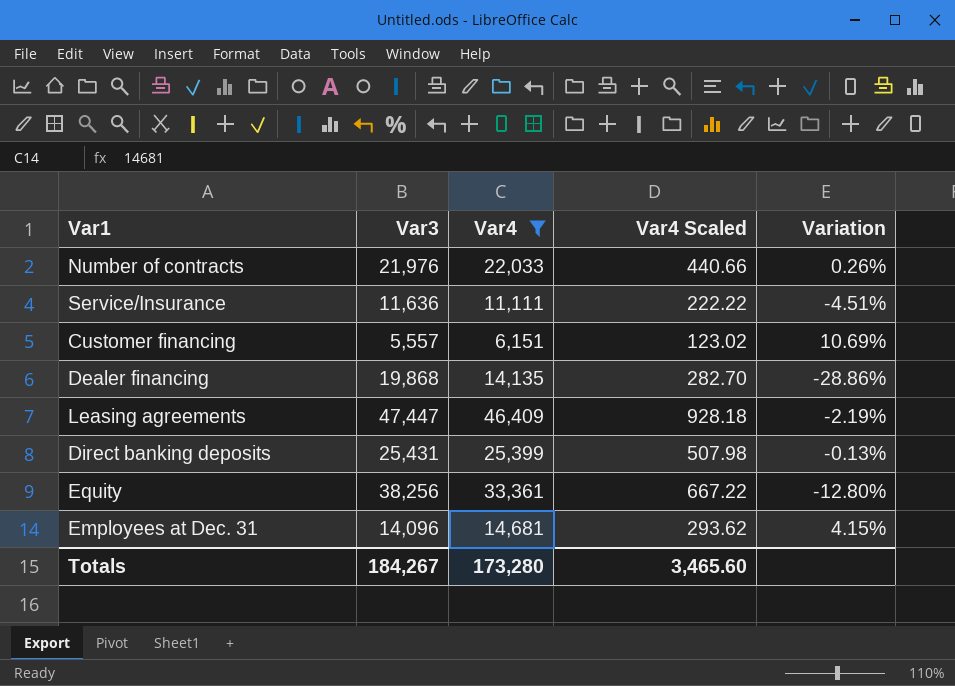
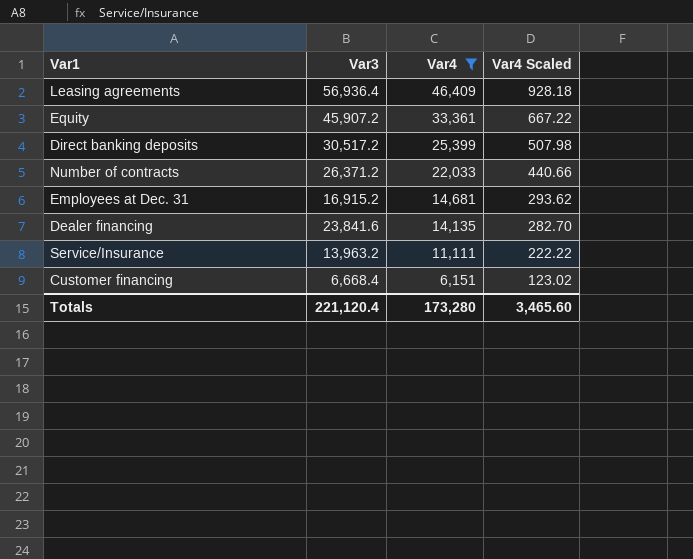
row order: none -> Var4 descending
column Variation | formula: ([Var4] - [Var3]) / [Var3] -> none
Leasing agreements | Var3: 47,447 -> 56,936.4
Equity | Var3: 38,256 -> 45,907.2
Direct banking deposits | Var3: 25,431 -> 30,517.2
Number of contracts | Var3: 21,976 -> 26,371.2
Employees at Dec. 31 | Var3: 14,096 -> 16,915.2
Dealer financing | Var3: 19,868 -> 23,841.6
Service/Insurance | Var3: 11,636 -> 13,963.2
Customer financing | Var3: 5,557 -> 6,668.4
Totals | Var3: 184,267 -> 221,120.4

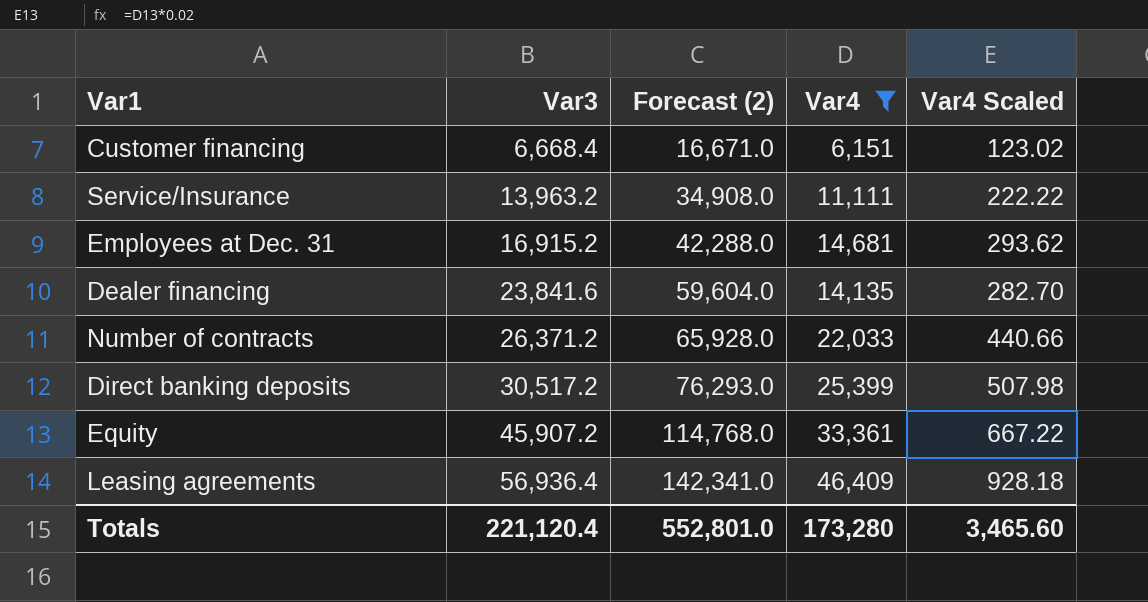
row order: Var4 descending -> Var3 ascending
column Forecast (2) | formula: none -> [Var3] * 2.5

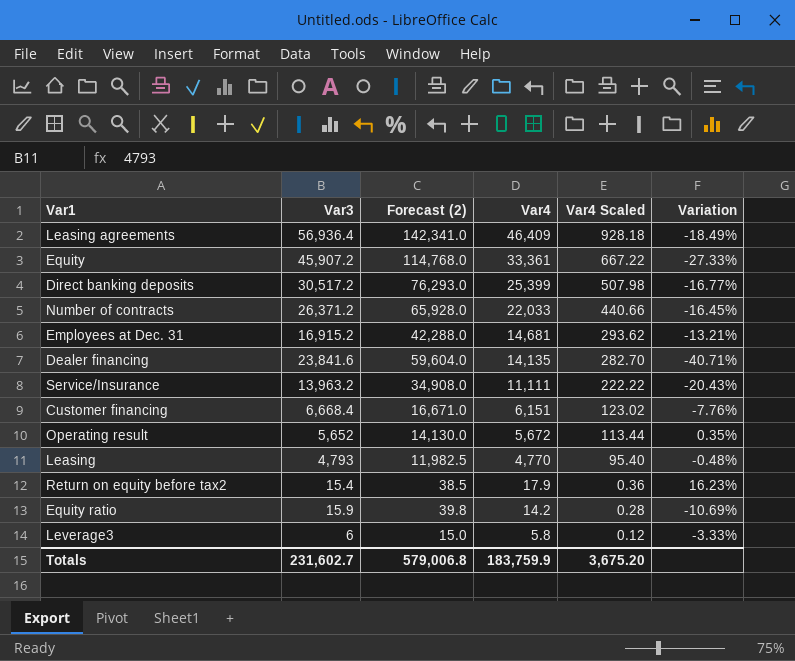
filter: Var4 >= 6,151 -> none
row order: Var3 ascending -> Var4 descending
column Variation | formula: none -> ([Var4] - [Var3]) / [Var3]
Totals | Var3: 221,120.4 -> 231,602.7
Totals | Forecast (2): 552,801.0 -> 579,006.8
Totals | Var4: 173,280 -> 183,759.9
Totals | Var4 Scaled: 3,465.60 -> 3,675.20

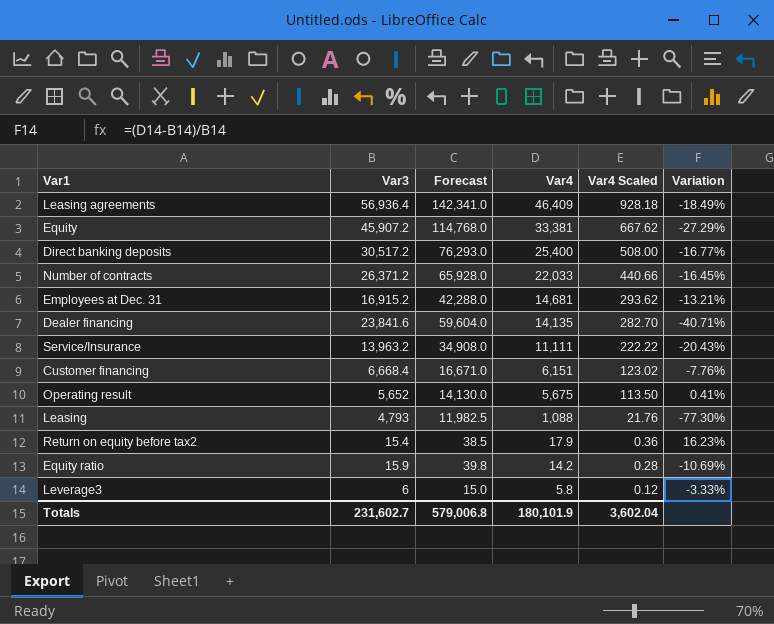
column name: Forecast (2) -> Forecast
Equity | Var4: 33,361 -> 33,381
Equity | Var4 Scaled: 667.22 -> 667.62
Equity | Variation: -27.33% -> -27.29%
Direct banking deposits | Var4: 25,399 -> 25,400
Direct banking deposits | Var4 Scaled: 507.98 -> 508.00
Operating result | Var4: 5,672 -> 5,675
Operating result | Var4 Scaled: 113.44 -> 113.50
Operating result | Variation: 0.35% -> 0.41%
Leasing | Var4: 4,770 -> 1,088
Leasing | Var4 Scaled: 95.40 -> 21.76
Leasing | Variation: -0.48% -> -77.30%
Totals | Var4: 183,759.9 -> 180,101.9
Totals | Var4 Scaled: 3,675.20 -> 3,602.04

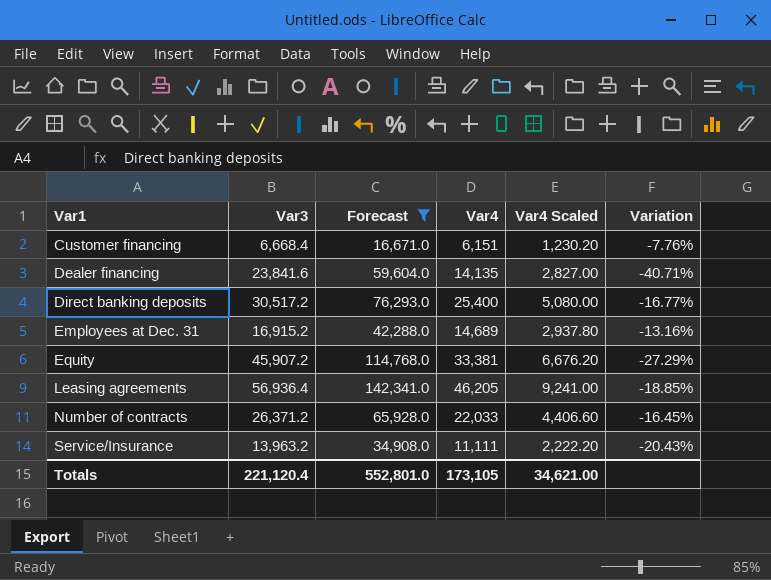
filter: none -> Forecast >= 16,671.0
row order: Var4 descending -> Var1 ascending
column Var4 Scaled | formula: [Var4] * 0.02 -> [Var4] * 0.2
Employees at Dec. 31 | Var4: 14,681 -> 14,689
Employees at Dec. 31 | Variation: -13.21% -> -13.16%
Leasing agreements | Var4: 46,409 -> 46,205
Leasing agreements | Variation: -18.49% -> -18.85%
Totals | Var3: 231,602.7 -> 221,120.4
Totals | Forecast: 579,006.8 -> 552,801.0
Totals | Var4: 180,101.9 -> 173,105
Totals | Var4 Scaled: 3,602.04 -> 34,621.00

